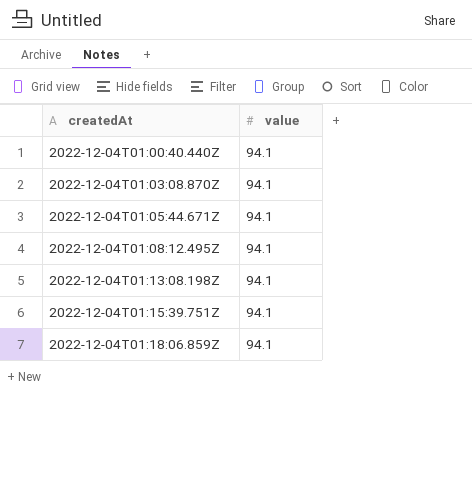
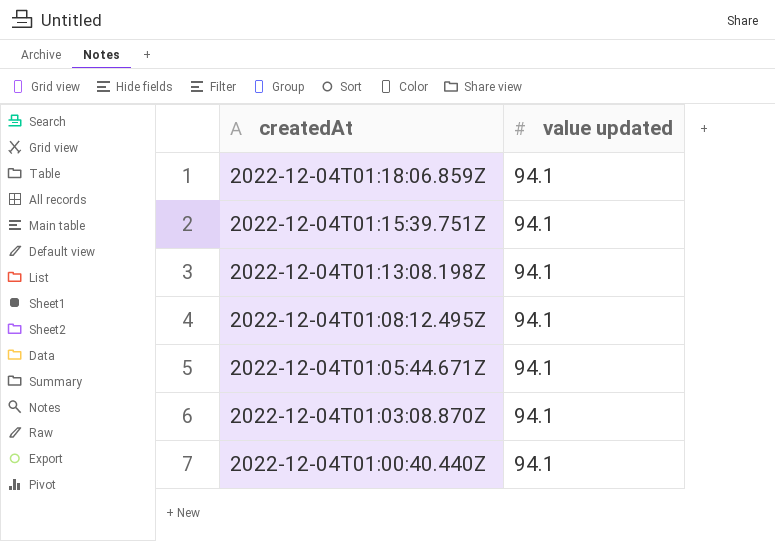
row order: createdAt ascending -> createdAt descending
column name: value -> value updated

